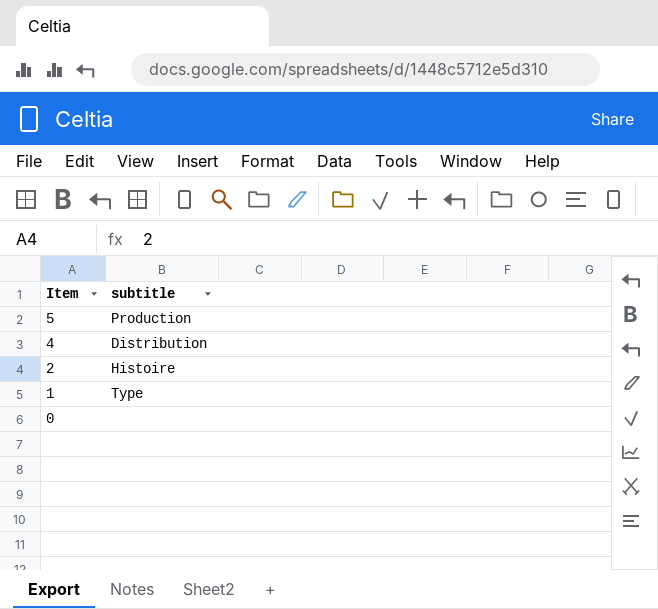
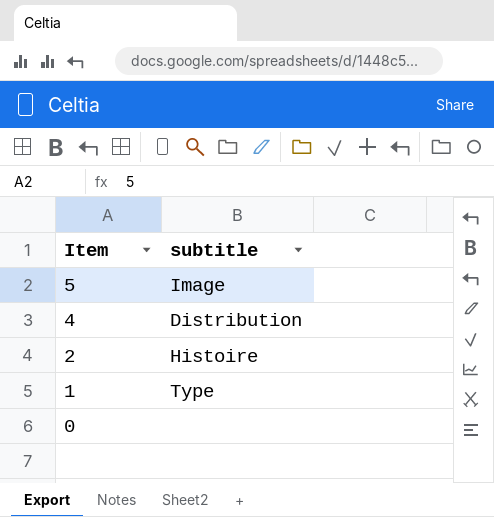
5 | subtitle: Production -> Image

